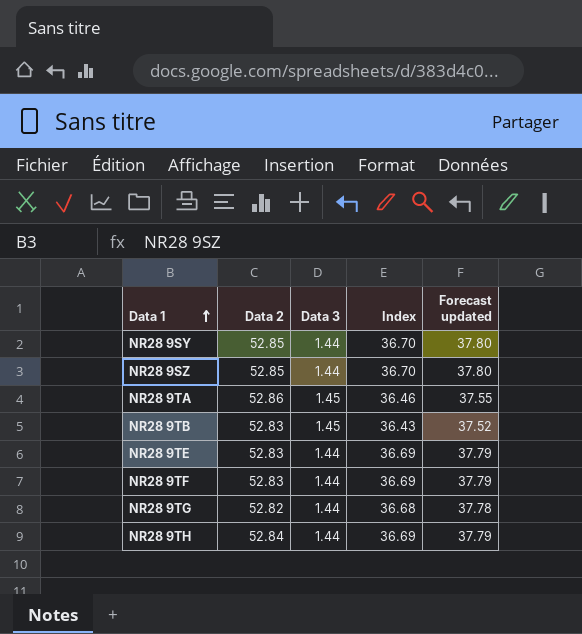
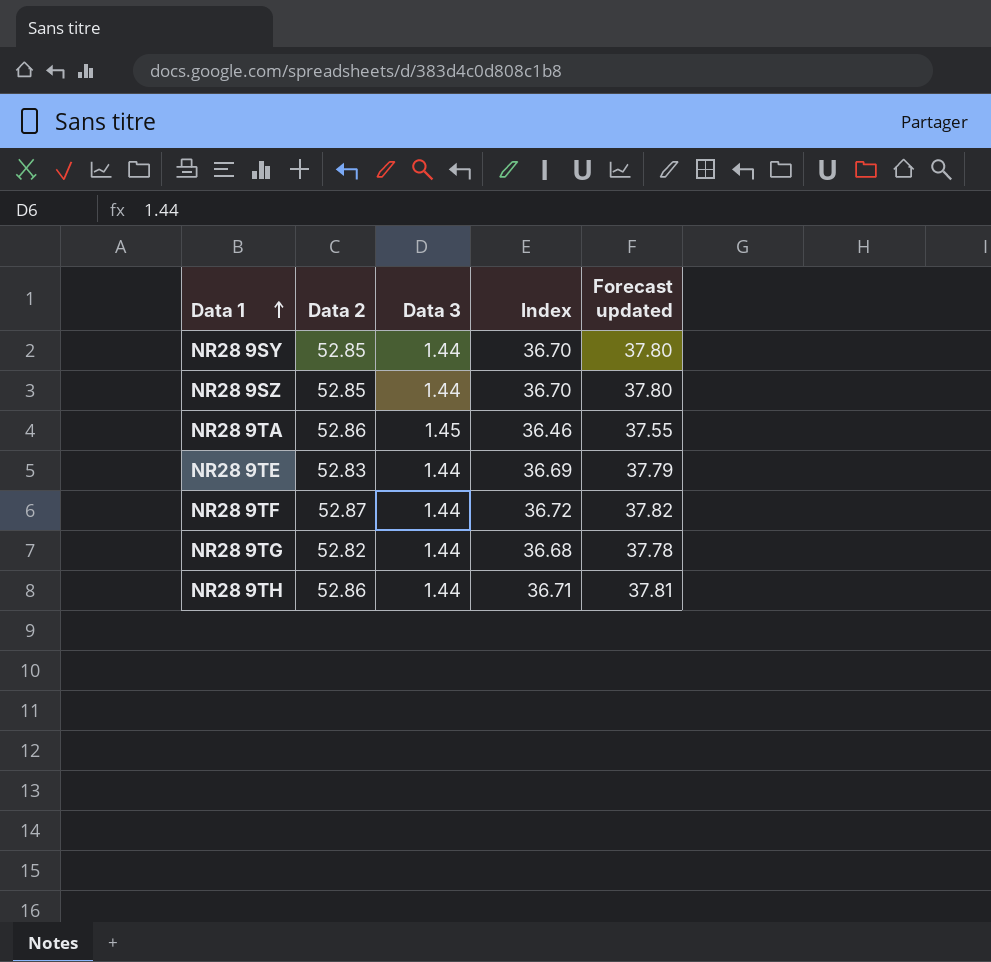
row NR28 9TB: 52.83 | 1.45 | 36.43 | 37.52 -> none
NR28 9TF | Data 2: 52.83 -> 52.87
NR28 9TF | Index: 36.69 -> 36.72
NR28 9TF | Forecast updated: 37.79 -> 37.82
NR28 9TH | Data 2: 52.84 -> 52.86
NR28 9TH | Index: 36.69 -> 36.71
NR28 9TH | Forecast updated: 37.79 -> 37.81

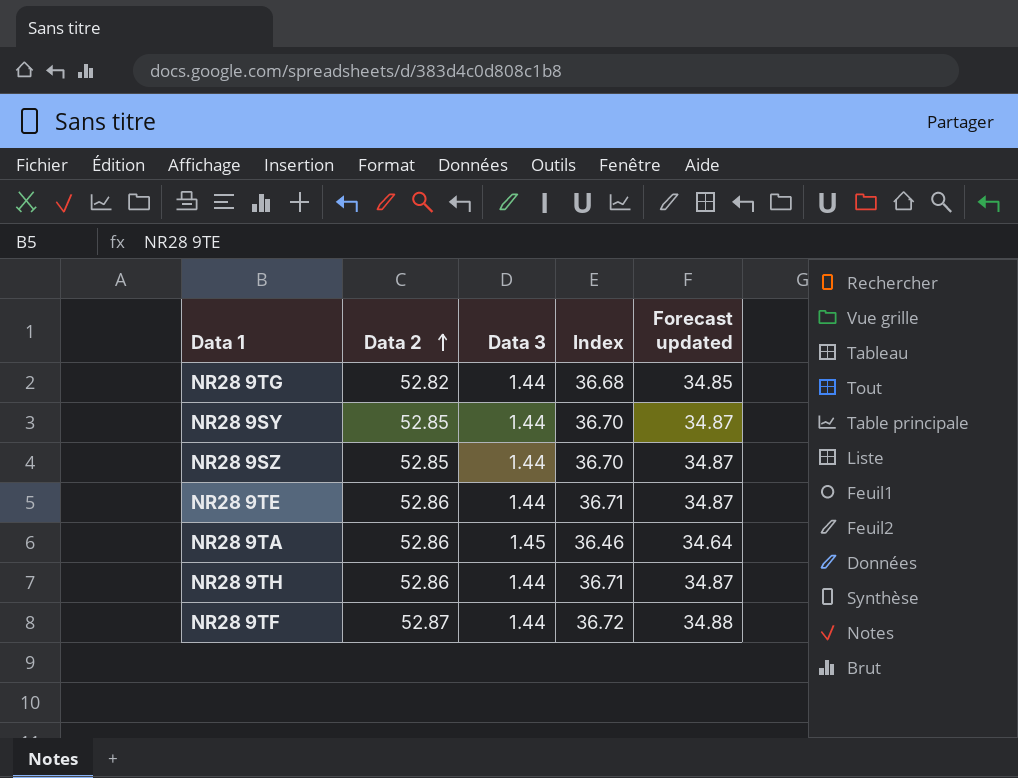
row order: Data 1 ascending -> Data 2 ascending
column Forecast updated | formula: [Index] * 1.03 -> [Index] * 0.95
NR28 9TE | Data 2: 52.83 -> 52.86
NR28 9TE | Index: 36.69 -> 36.71

